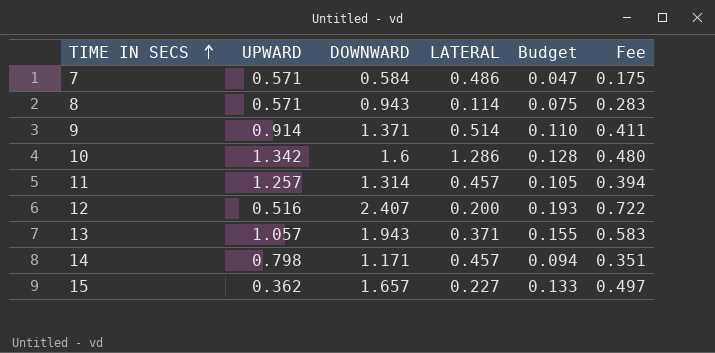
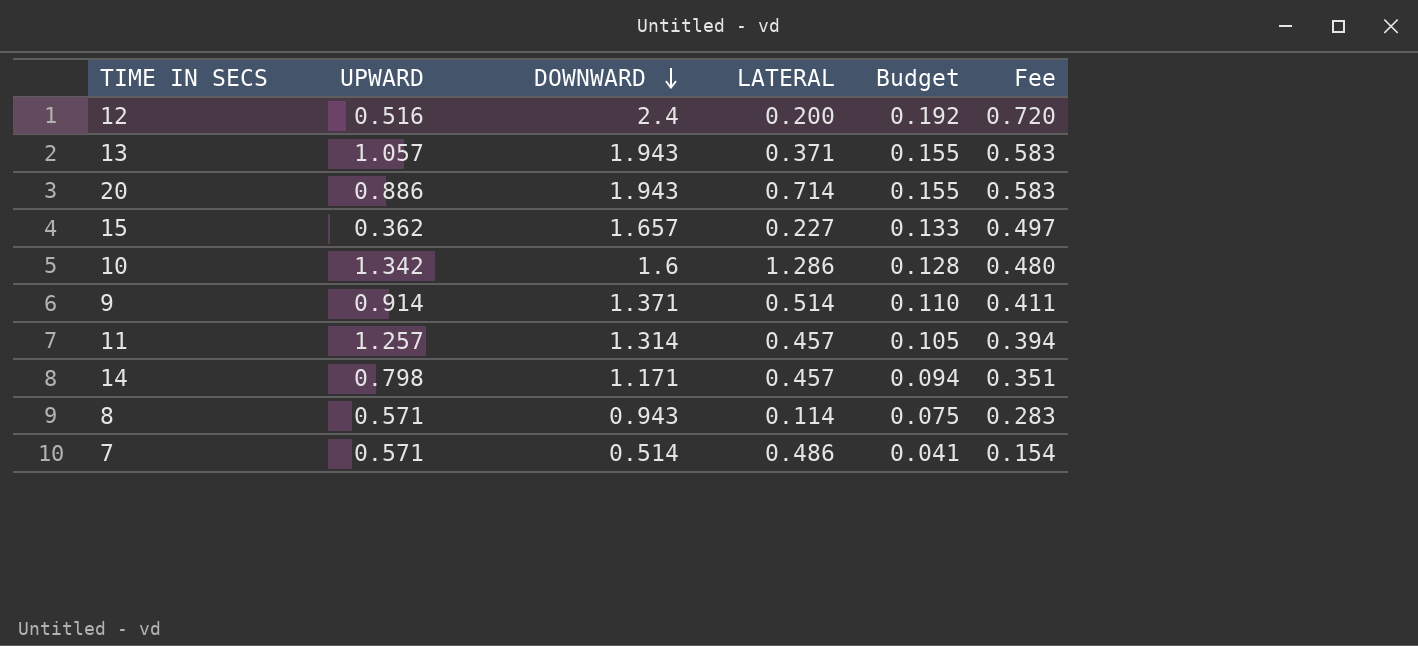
row order: TIME IN SECS ascending -> DOWNWARD descending
12 | DOWNWARD: 2.407 -> 2.4
12 | Budget: 0.193 -> 0.192
12 | Fee: 0.722 -> 0.720
row 20: none -> 0.886 | 1.943 | 0.714 | 0.155 | 0.583
7 | DOWNWARD: 0.584 -> 0.514
7 | Budget: 0.047 -> 0.041
7 | Fee: 0.175 -> 0.154

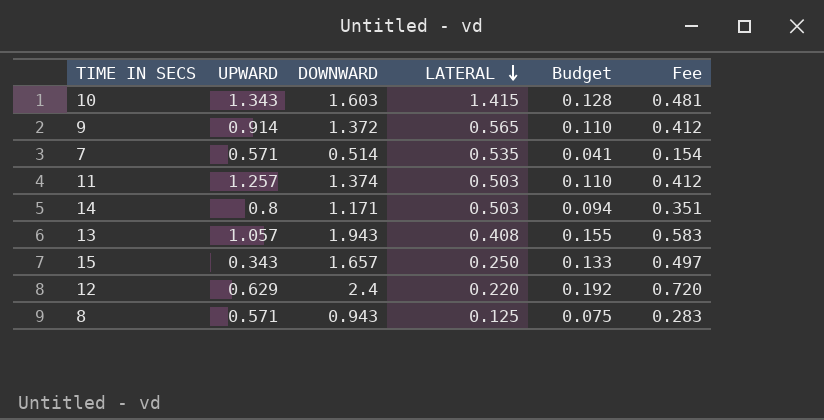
row order: DOWNWARD descending -> LATERAL descending
row 20: 0.886 | 1.943 | 0.714 | 0.155 | 0.583 -> none
10 | UPWARD: 1.342 -> 1.343
10 | DOWNWARD: 1.6 -> 1.603
10 | LATERAL: 1.286 -> 1.415
10 | Fee: 0.480 -> 0.481
9 | DOWNWARD: 1.371 -> 1.372
9 | LATERAL: 0.514 -> 0.565
9 | Fee: 0.411 -> 0.412
7 | LATERAL: 0.486 -> 0.535
11 | DOWNWARD: 1.314 -> 1.374
11 | LATERAL: 0.457 -> 0.503
11 | Budget: 0.105 -> 0.110
11 | Fee: 0.394 -> 0.412
14 | UPWARD: 0.798 -> 0.8
14 | LATERAL: 0.457 -> 0.503
13 | LATERAL: 0.371 -> 0.408
15 | UPWARD: 0.362 -> 0.343
15 | LATERAL: 0.227 -> 0.250
12 | UPWARD: 0.516 -> 0.629
12 | LATERAL: 0.200 -> 0.220
8 | LATERAL: 0.114 -> 0.125

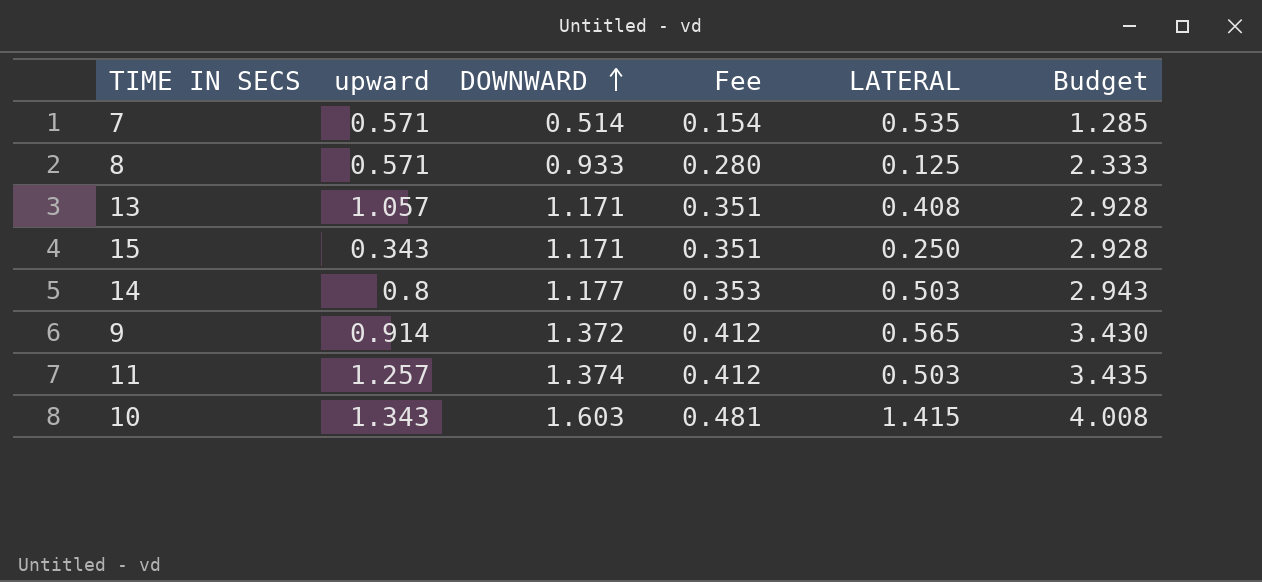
row order: LATERAL descending -> DOWNWARD ascending
column name: UPWARD -> upward
column Fee | position: 6 -> 4
column Budget | formula: [DOWNWARD] * 0.08 -> [DOWNWARD] * 2.5
row 12: 0.629 | 2.4 | 0.220 | 0.192 | 0.720 -> none
8 | DOWNWARD: 0.943 -> 0.933
8 | Fee: 0.283 -> 0.280
13 | DOWNWARD: 1.943 -> 1.171
13 | Fee: 0.583 -> 0.351
15 | DOWNWARD: 1.657 -> 1.171
15 | Fee: 0.497 -> 0.351
14 | DOWNWARD: 1.171 -> 1.177
14 | Fee: 0.351 -> 0.353

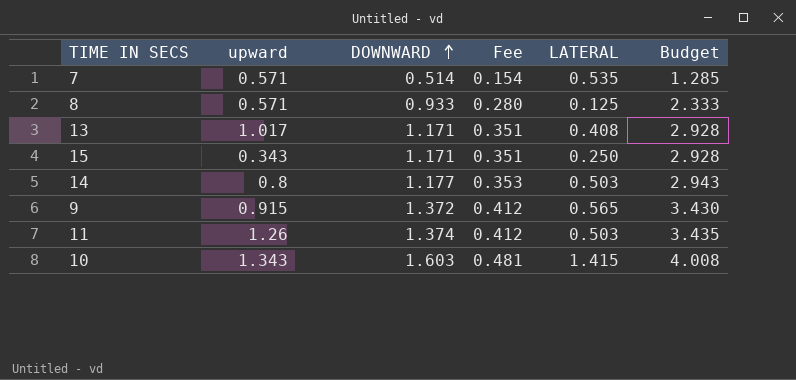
13 | upward: 1.057 -> 1.017
9 | upward: 0.914 -> 0.915
11 | upward: 1.257 -> 1.26

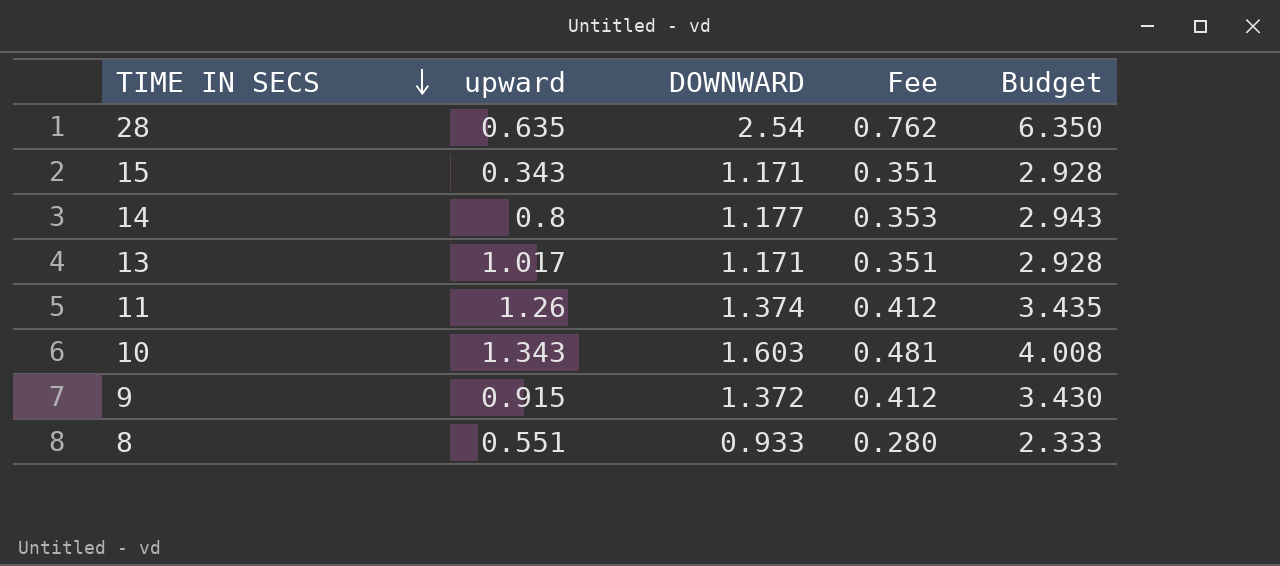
row order: DOWNWARD ascending -> TIME IN SECS descending
column LATERAL | position: 5 -> none
row 7: 0.571 | 0.514 | 0.154 | 0.535 | 1.285 -> none
row 28: none -> 0.635 | 2.54 | 0.762 | 6.350
8 | upward: 0.571 -> 0.551

